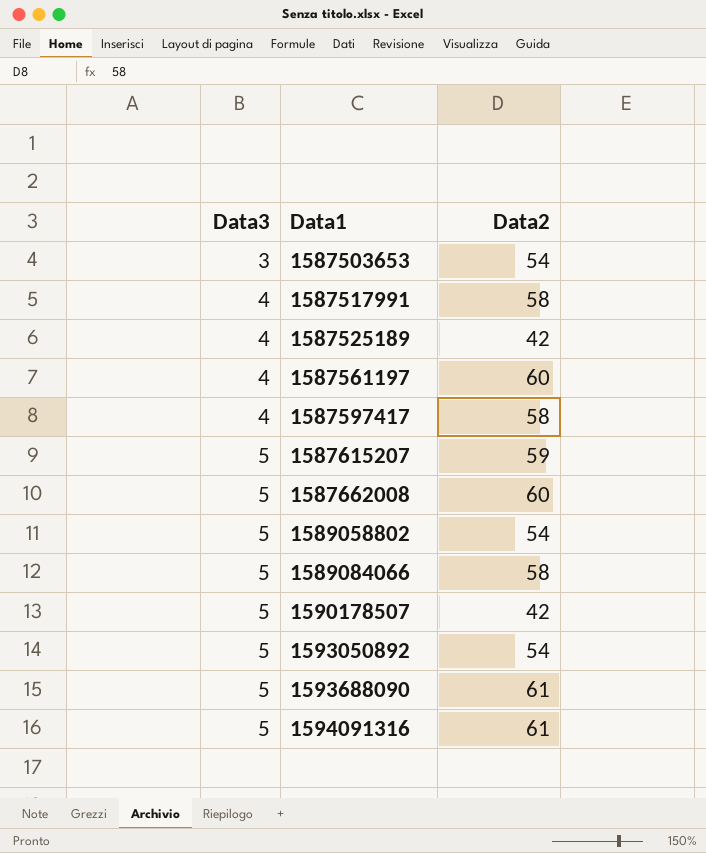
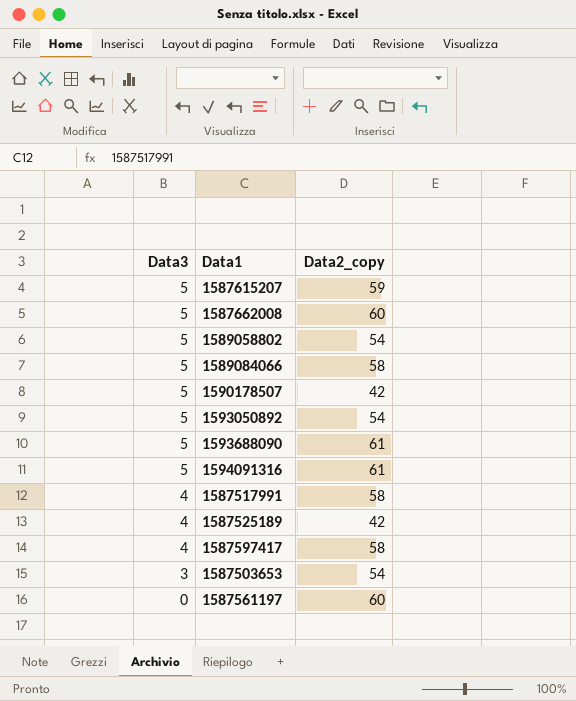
row order: Data3 ascending -> Data3 descending
column name: Data2 -> Data2_copy
1587561197 | Data3: 4 -> 0

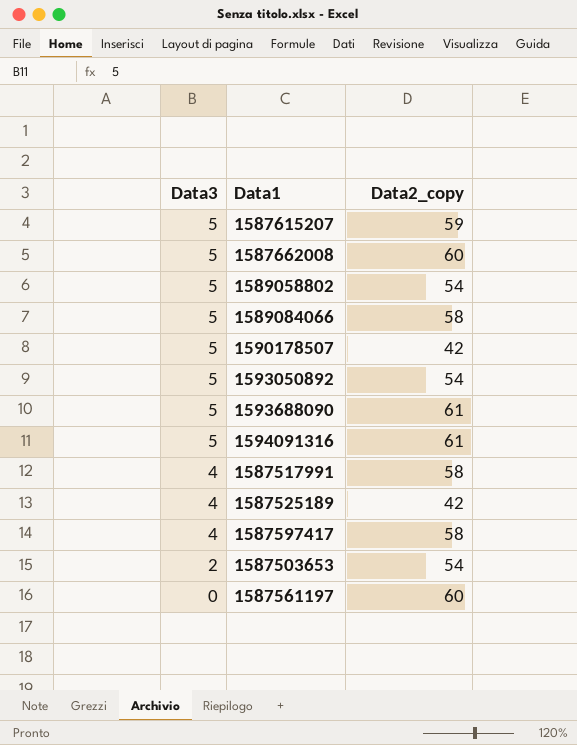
1587503653 | Data3: 3 -> 2

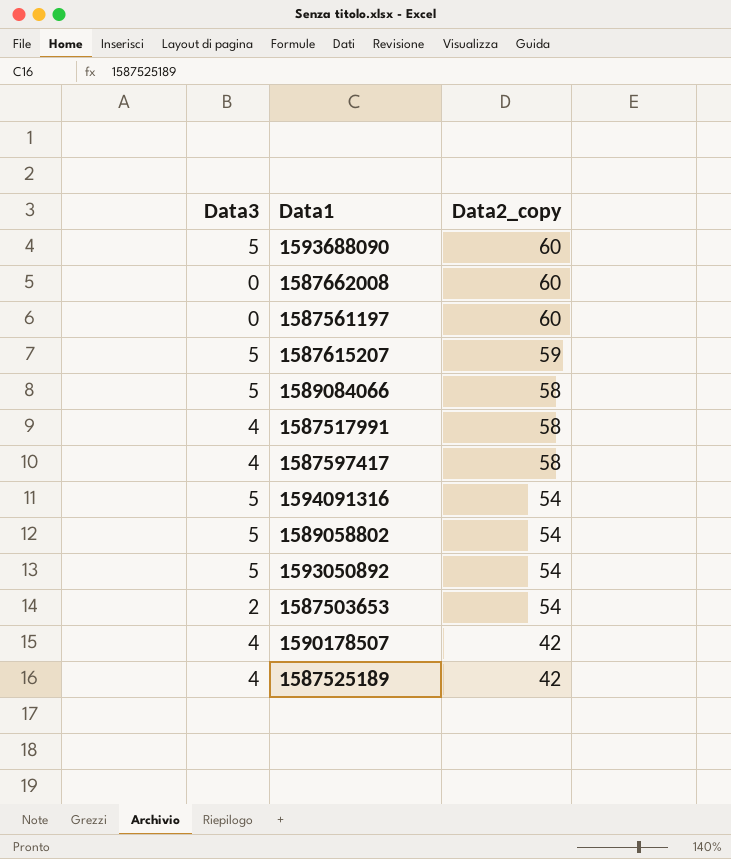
row order: Data3 descending -> Data2_copy descending
1593688090 | Data2_copy: 61 -> 60
1587662008 | Data3: 5 -> 0
1594091316 | Data2_copy: 61 -> 54
1590178507 | Data3: 5 -> 4

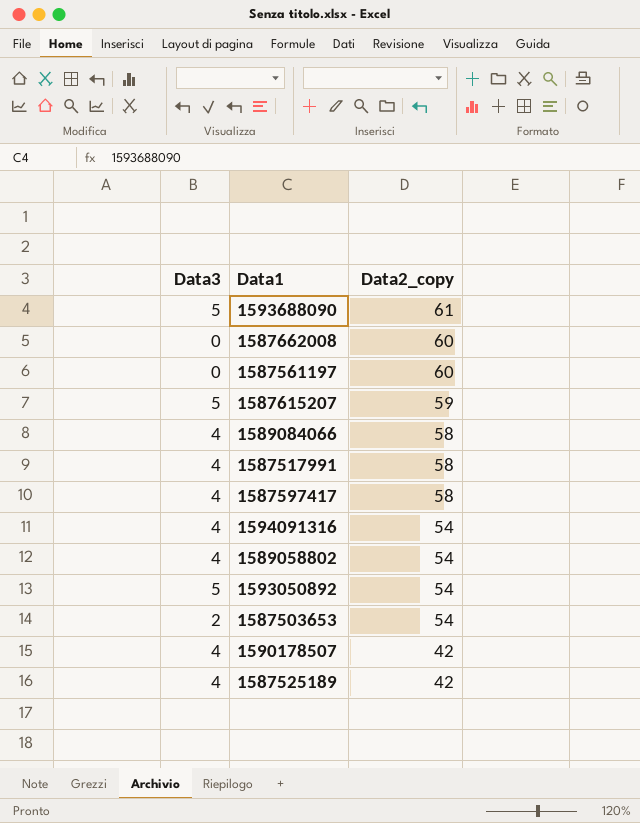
1593688090 | Data2_copy: 60 -> 61
1589084066 | Data3: 5 -> 4
1594091316 | Data3: 5 -> 4
1589058802 | Data3: 5 -> 4

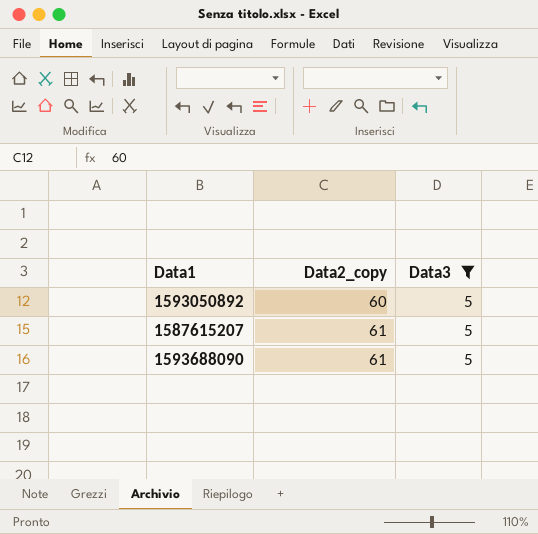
filter: none -> Data3 = 5
row order: Data2_copy descending -> Data2_copy ascending
column Data3 | position: 1 -> 3
1593050892 | Data2_copy: 54 -> 60
1587615207 | Data2_copy: 59 -> 61

